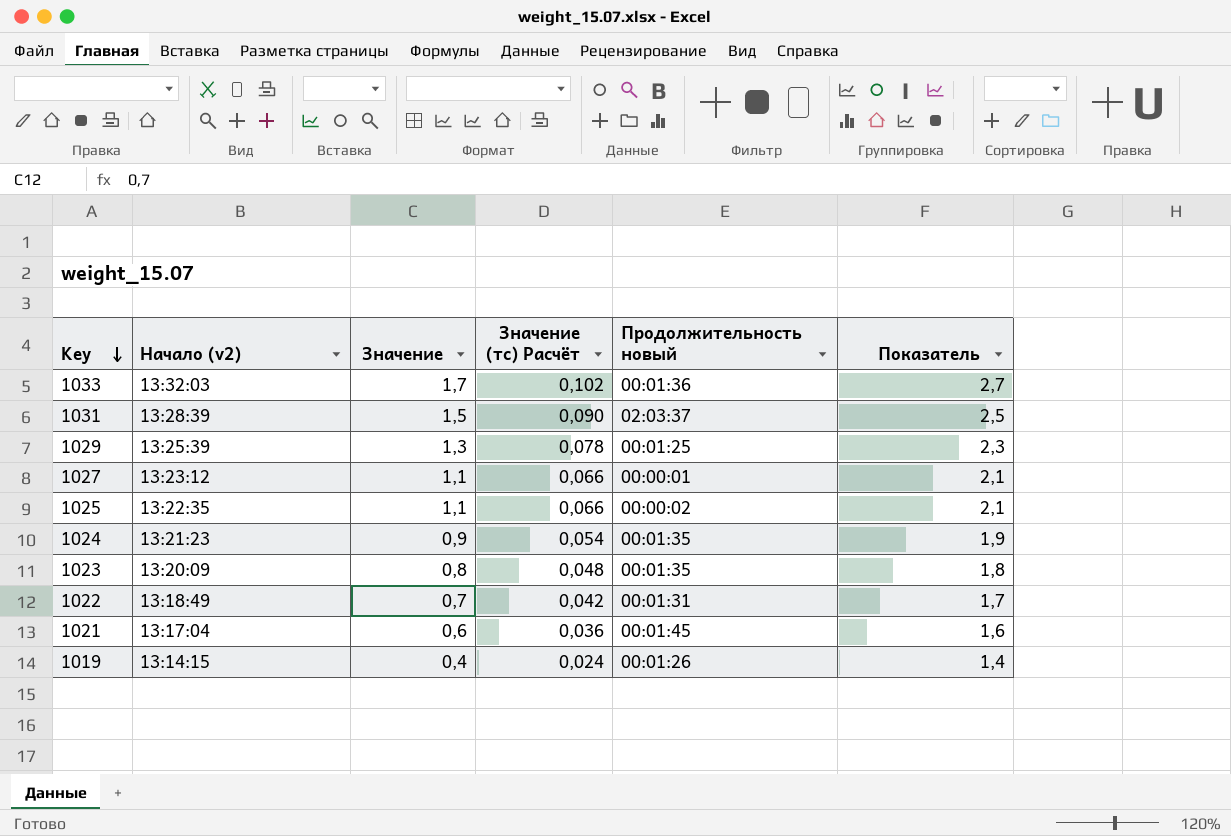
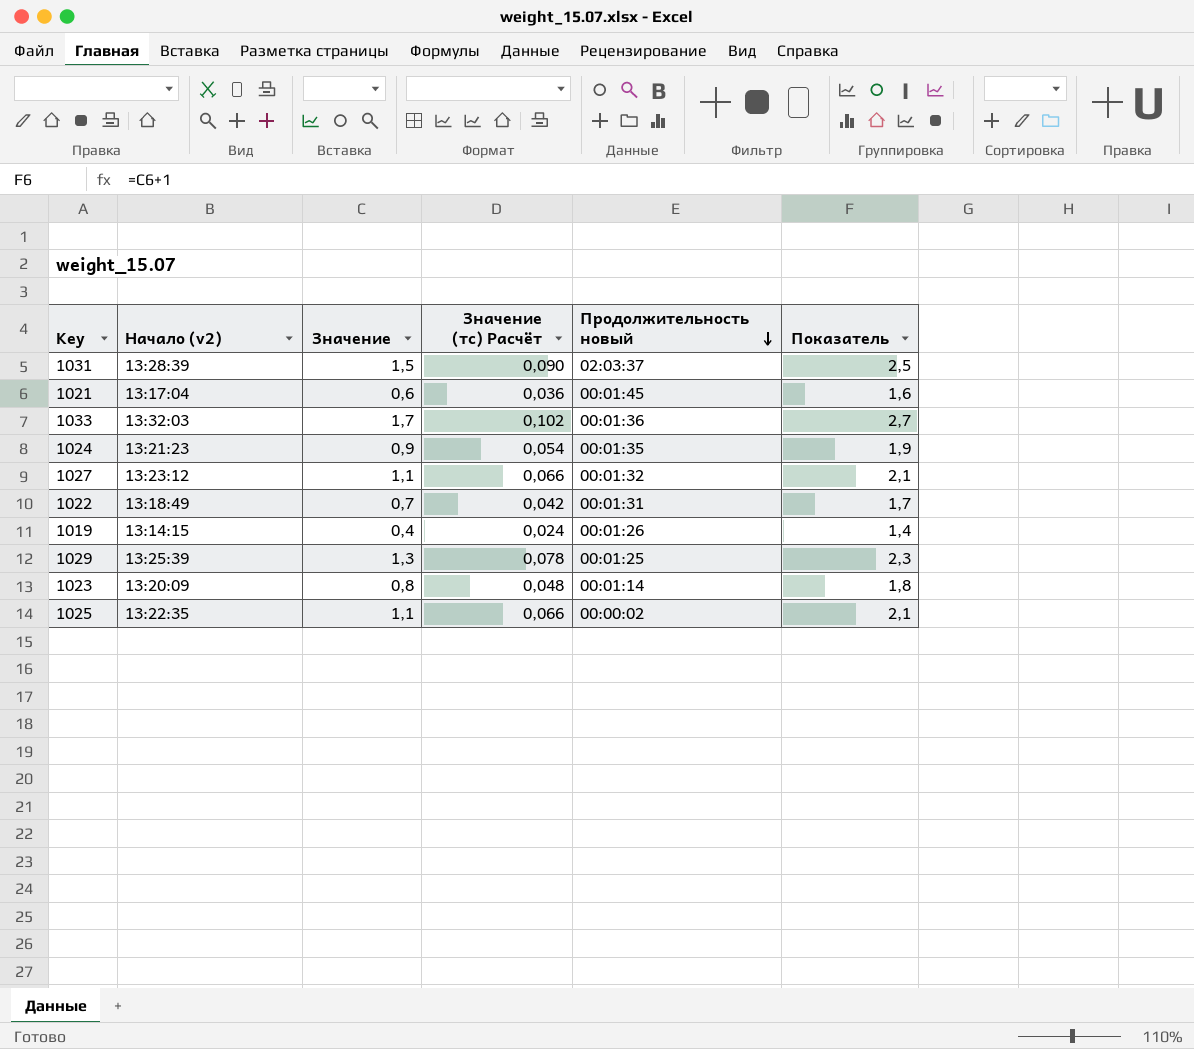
row order: Key descending -> Продолжительность новый descending
1027 | Продолжительность новый: 00:00:01 -> 00:01:32
1023 | Продолжительность новый: 00:01:35 -> 00:01:14

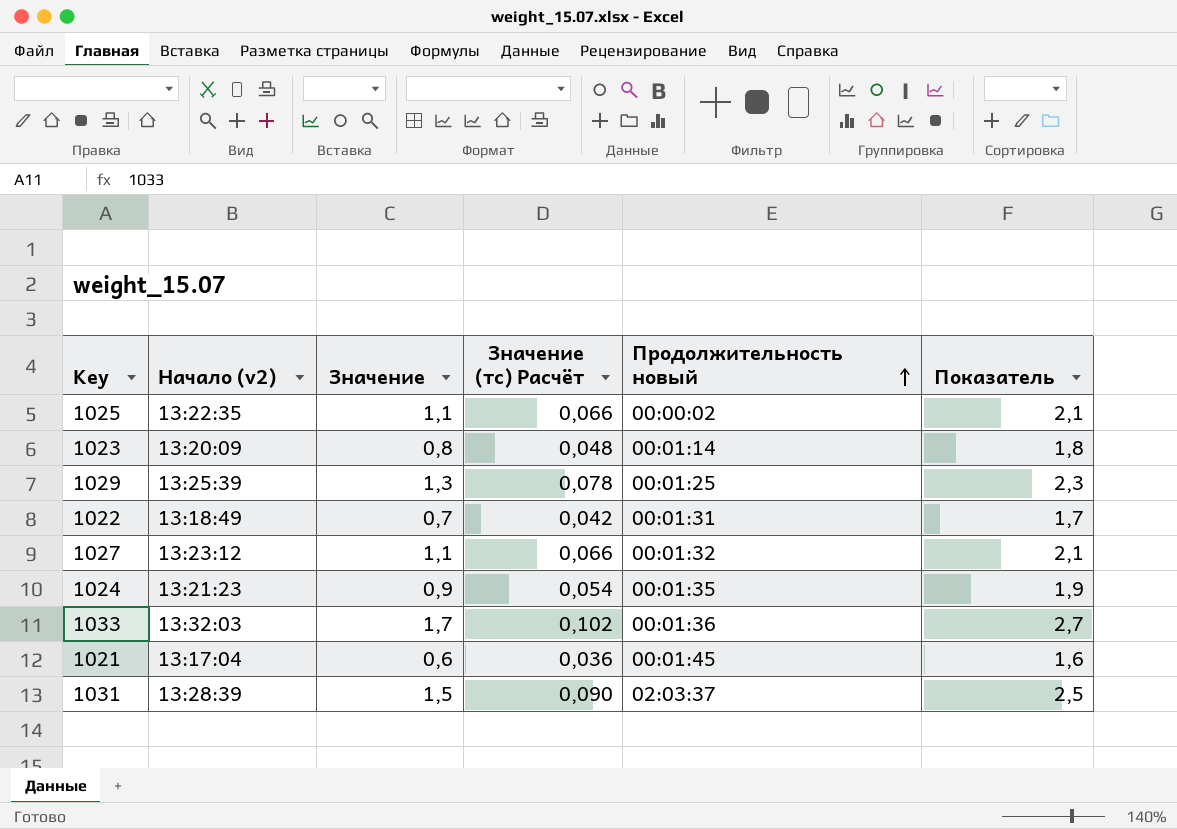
row order: Продолжительность новый descending -> Продолжительность новый ascending
row 1019: 13:14:15 | 0,4 | 0,024 | 00:01:26 | 1,4 -> none

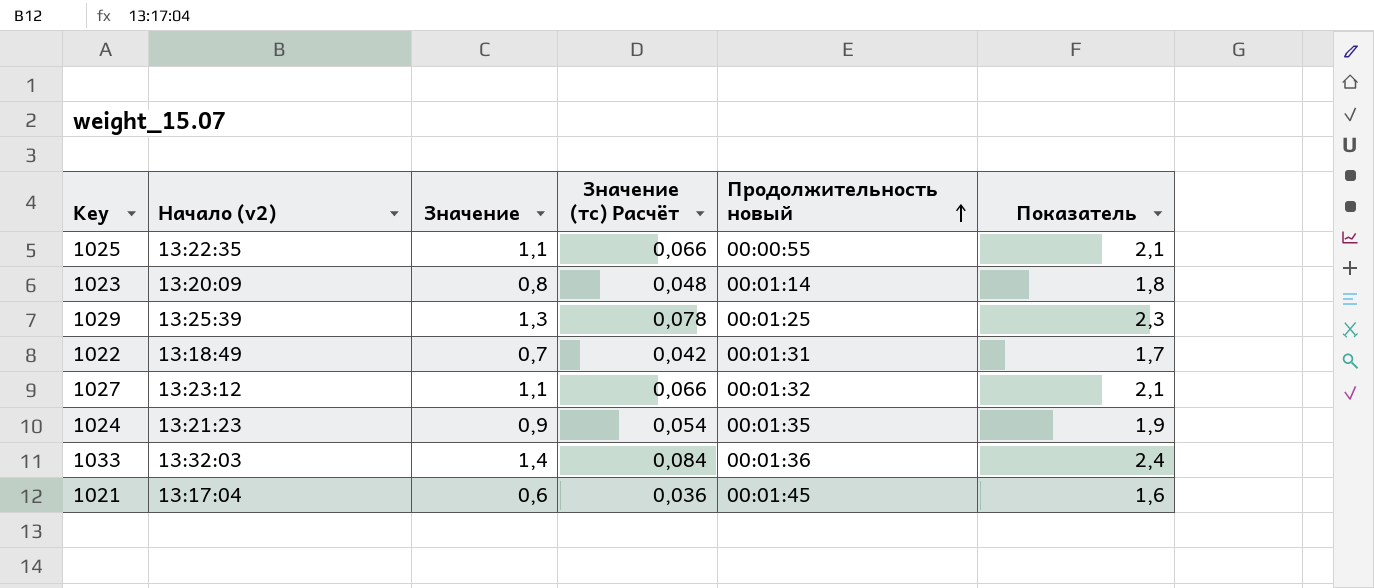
row 1031: 13:28:39 | 1,5 | 0,090 | 02:03:37 | 2,5 -> none
1025 | Продолжительность новый: 00:00:02 -> 00:00:55
1033 | Значение: 1,7 -> 1,4
1033 | Значение (тс) Расчёт: 0,102 -> 0,084
1033 | Показатель: 2,7 -> 2,4

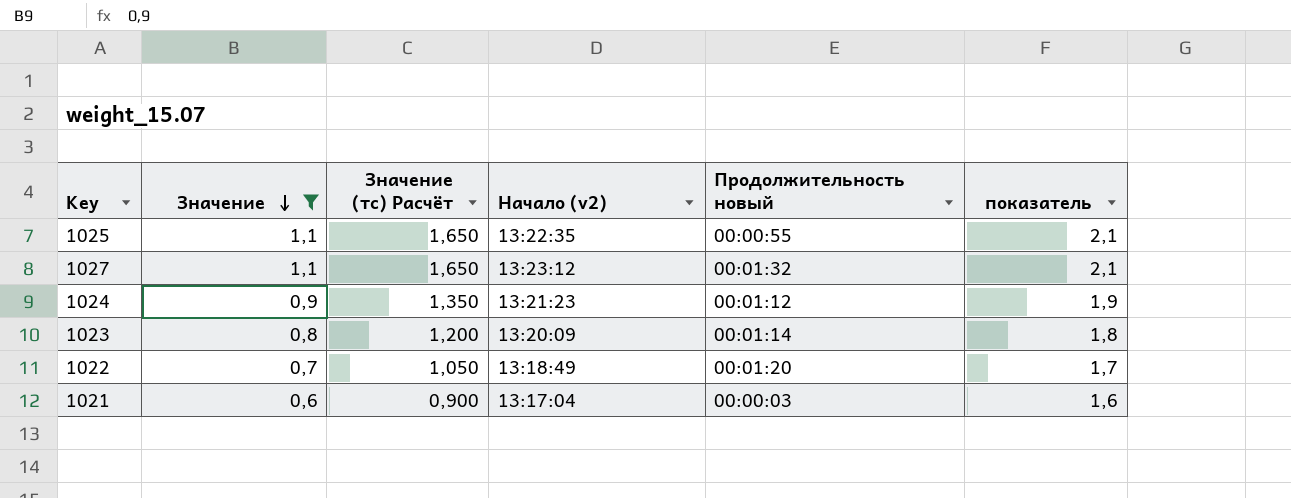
filter: none -> Значение <= 1,1
row order: Продолжительность новый ascending -> Значение descending
column Значение (тс) Расчёт | formula: [Значение] * 0,06 -> [Значение] * 1,5
column Начало (v2) | position: 2 -> 4
column name: Показатель -> показатель
1024 | Продолжительность новый: 00:01:35 -> 00:01:12
1022 | Продолжительность новый: 00:01:31 -> 00:01:20
1021 | Продолжительность новый: 00:01:45 -> 00:00:03

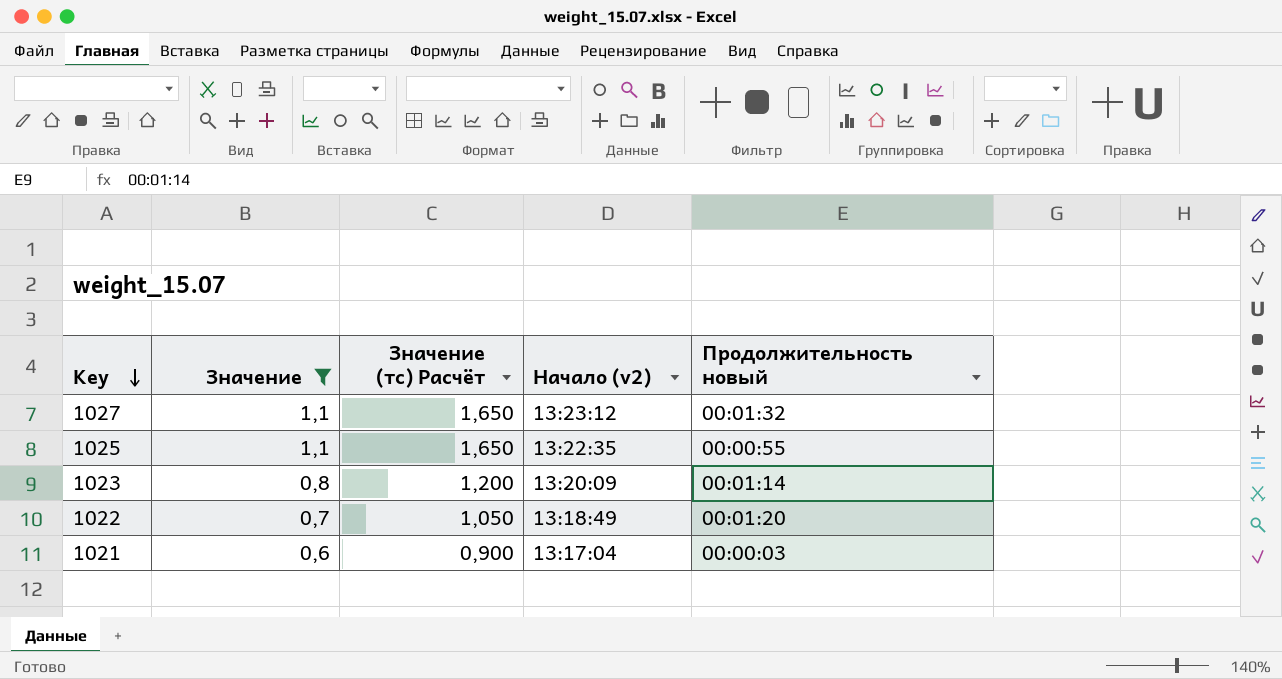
row order: Значение descending -> Key descending
column показатель | formula: [Значение] + 1 -> none
row 1024: 0,9 | 1,350 | 13:21:23 | 00:01:12 | 1,9 -> none

